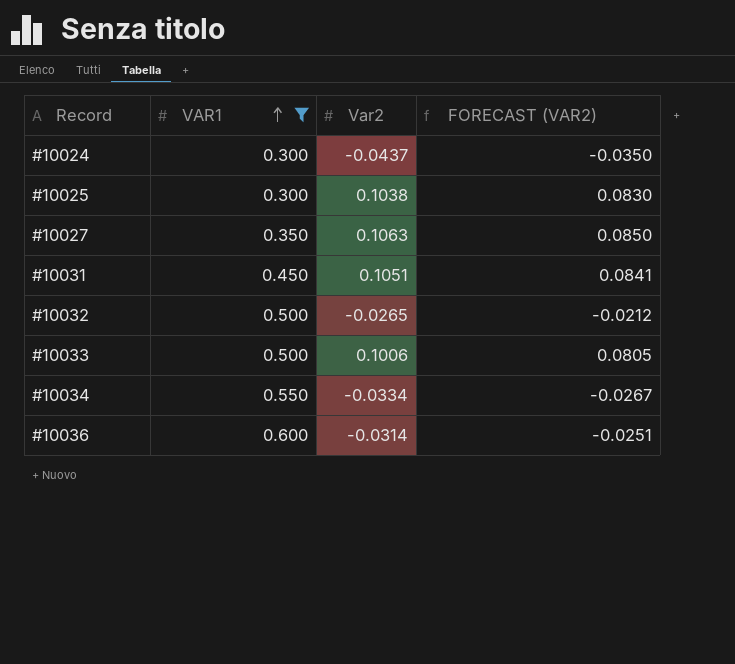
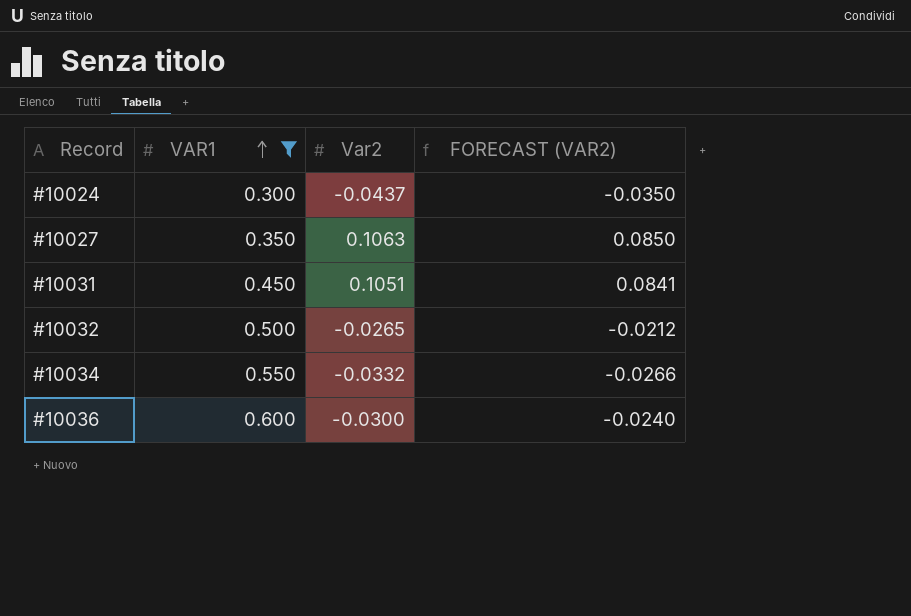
row #10025: 0.300 | 0.1038 | 0.0830 -> none
row #10033: 0.500 | 0.1006 | 0.0805 -> none
#10034 | Var2: -0.0334 -> -0.0332
#10034 | FORECAST (VAR2): -0.0267 -> -0.0266
#10036 | Var2: -0.0314 -> -0.0300
#10036 | FORECAST (VAR2): -0.0251 -> -0.0240

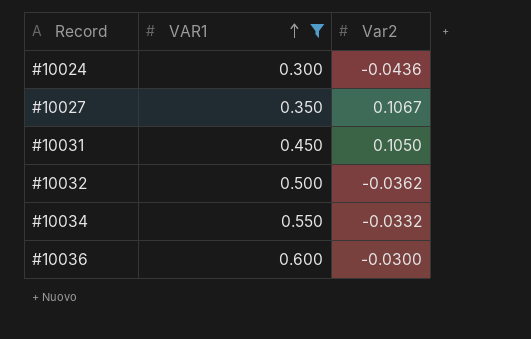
column FORECAST (VAR2) | formula: [Var2] * 0.8 -> none
#10024 | Var2: -0.0437 -> -0.0436
#10027 | Var2: 0.1063 -> 0.1067
#10031 | Var2: 0.1051 -> 0.1050
#10032 | Var2: -0.0265 -> -0.0362

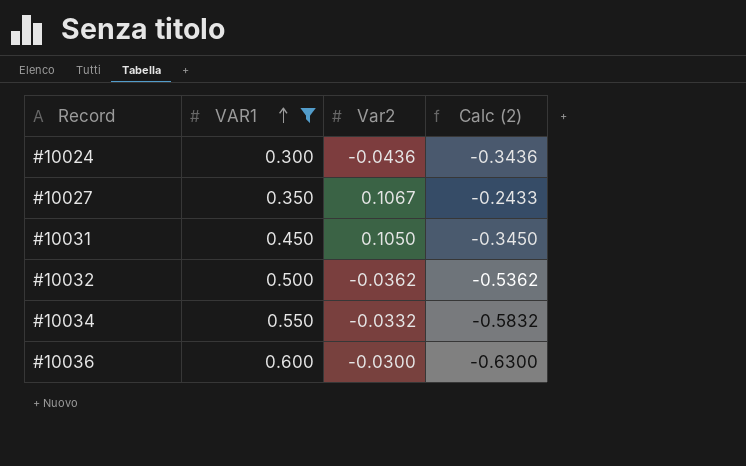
column Calc (2) | formula: none -> [Var2] - [VAR1]

